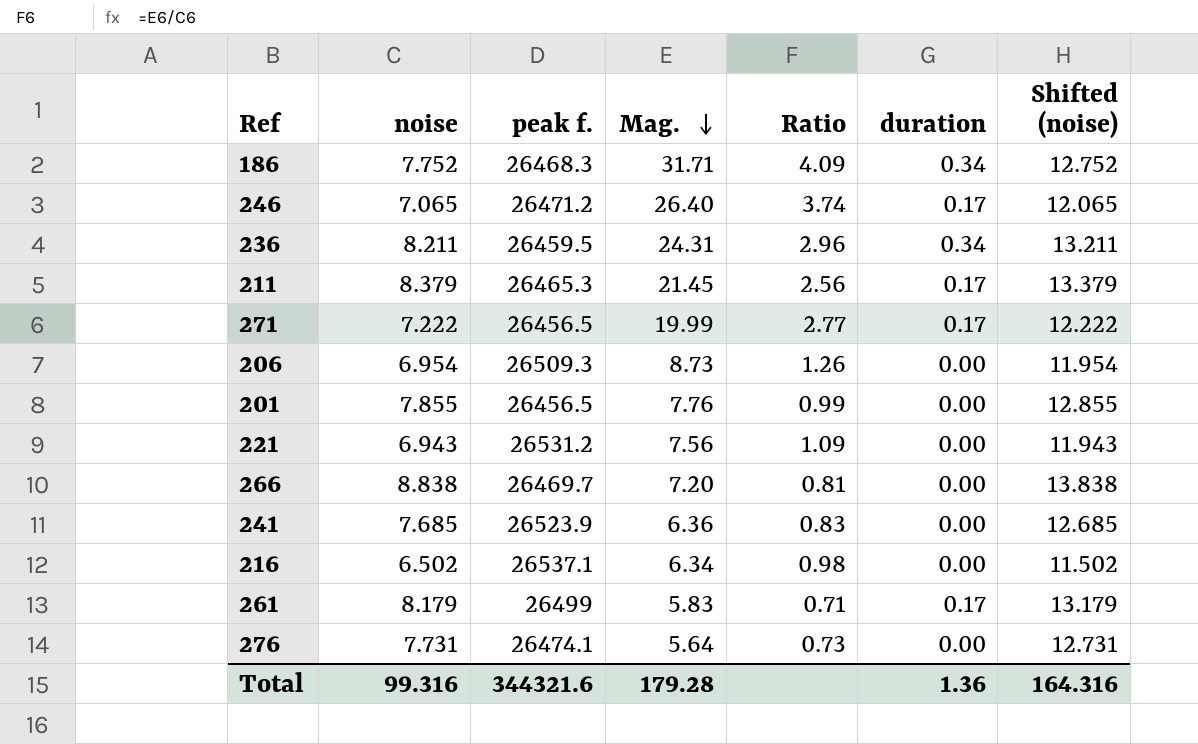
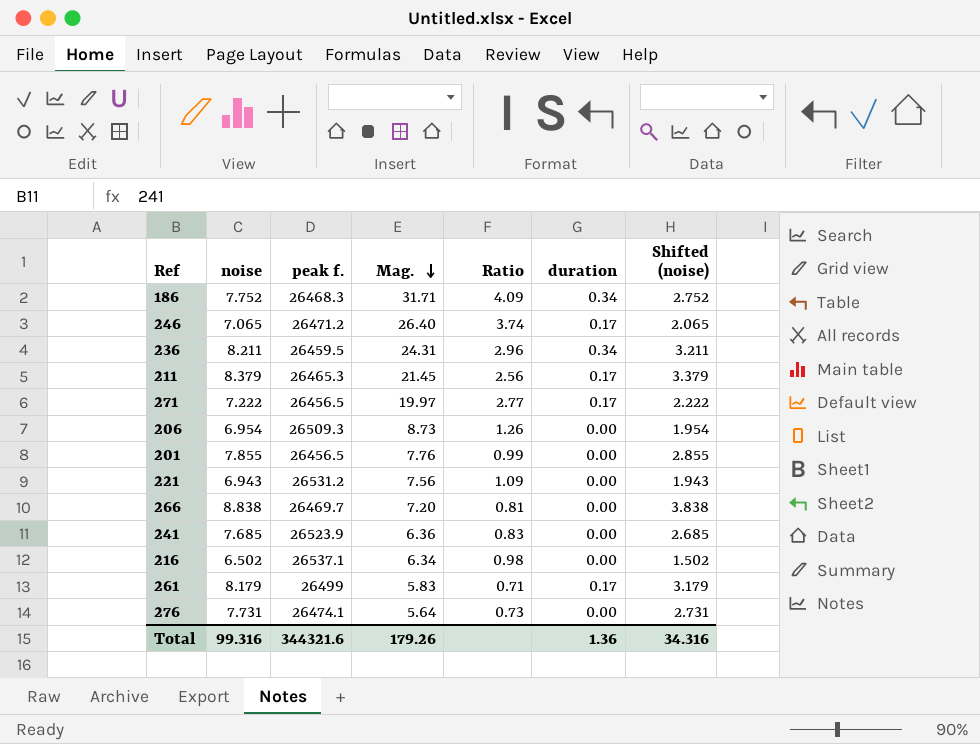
column Shifted (noise) | formula: [noise] + 5 -> [noise] - 5
271 | Mag.: 19.99 -> 19.97
Total | Mag.: 179.28 -> 179.26
Total | Shifted (noise): 164.316 -> 34.316

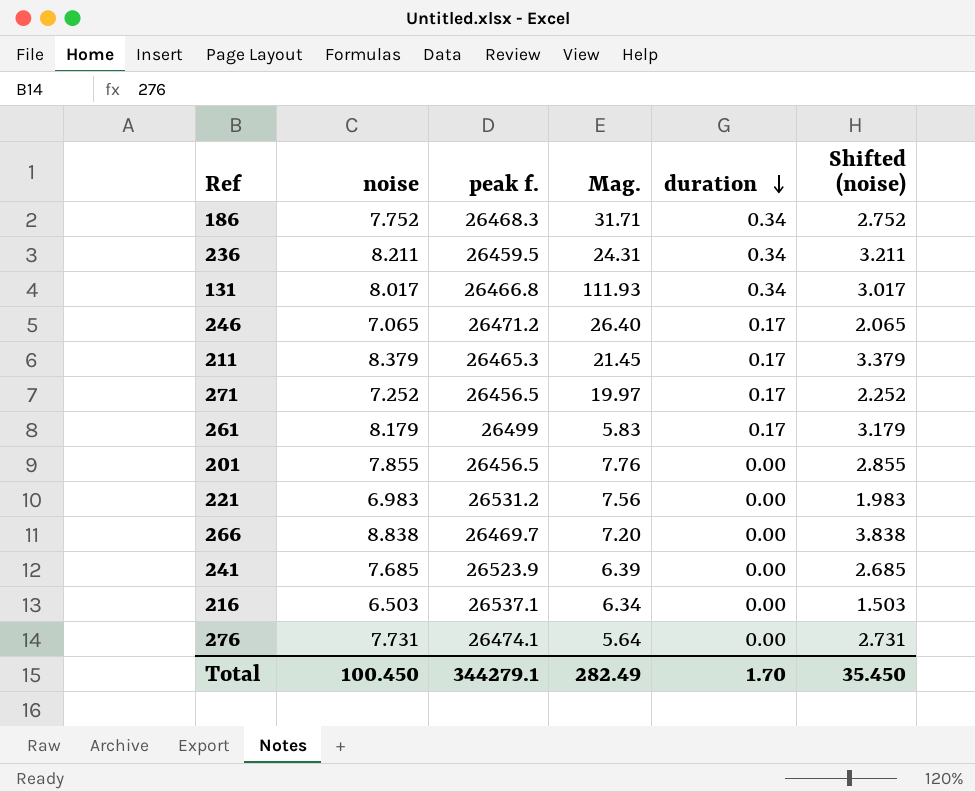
row order: Mag. descending -> duration descending
column Ratio | formula: [Mag.] / [noise] -> none
row 206: 6.954 | 26509.3 | 8.73 | 1.26 | 0.00 | 1.954 -> none
row 131: none -> 8.017 | 26466.8 | 111.93 | 0.34 | 3.017
271 | noise: 7.222 -> 7.252
271 | Shifted (noise): 2.222 -> 2.252
221 | noise: 6.943 -> 6.983
221 | Shifted (noise): 1.943 -> 1.983
241 | Mag.: 6.36 -> 6.39
216 | noise: 6.502 -> 6.503
216 | Shifted (noise): 1.502 -> 1.503
Total | noise: 99.316 -> 100.450
Total | peak f.: 344321.6 -> 344279.1
Total | Mag.: 179.26 -> 282.49
Total | duration: 1.36 -> 1.70
Total | Shifted (noise): 34.316 -> 35.450

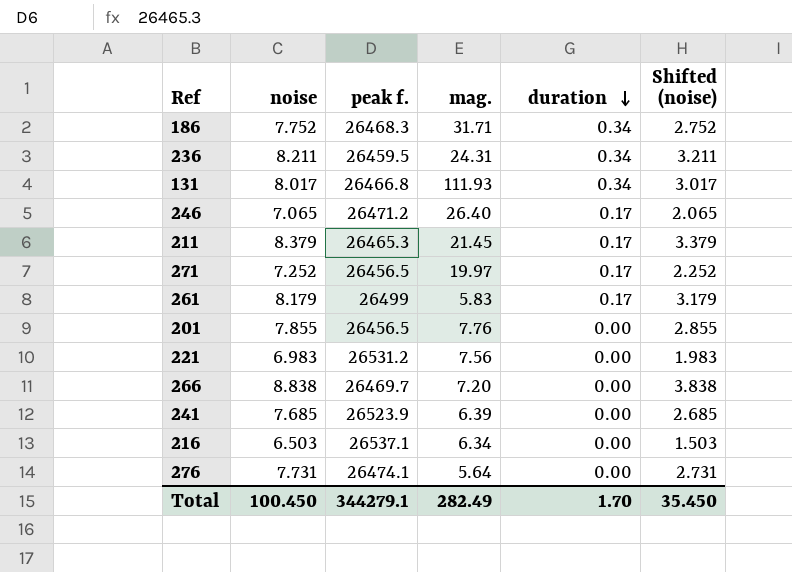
column name: Mag. -> mag.

